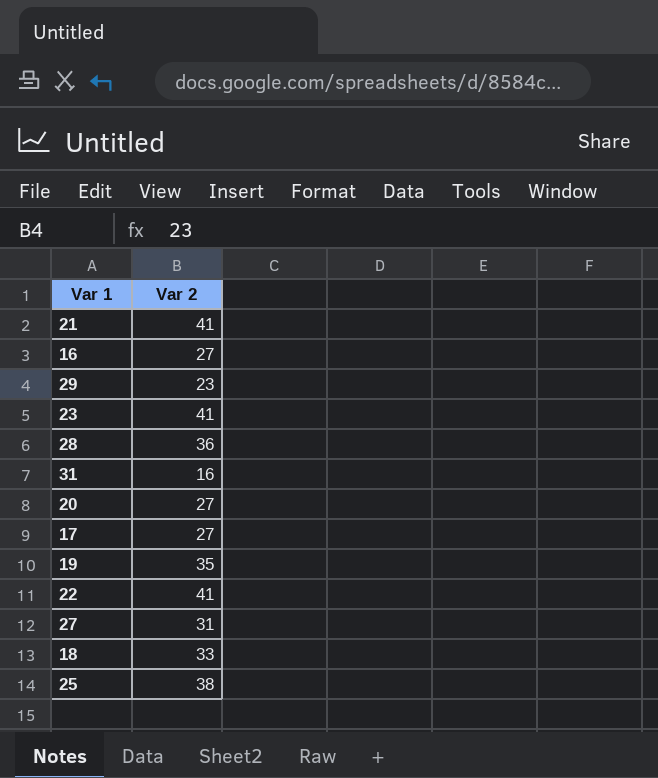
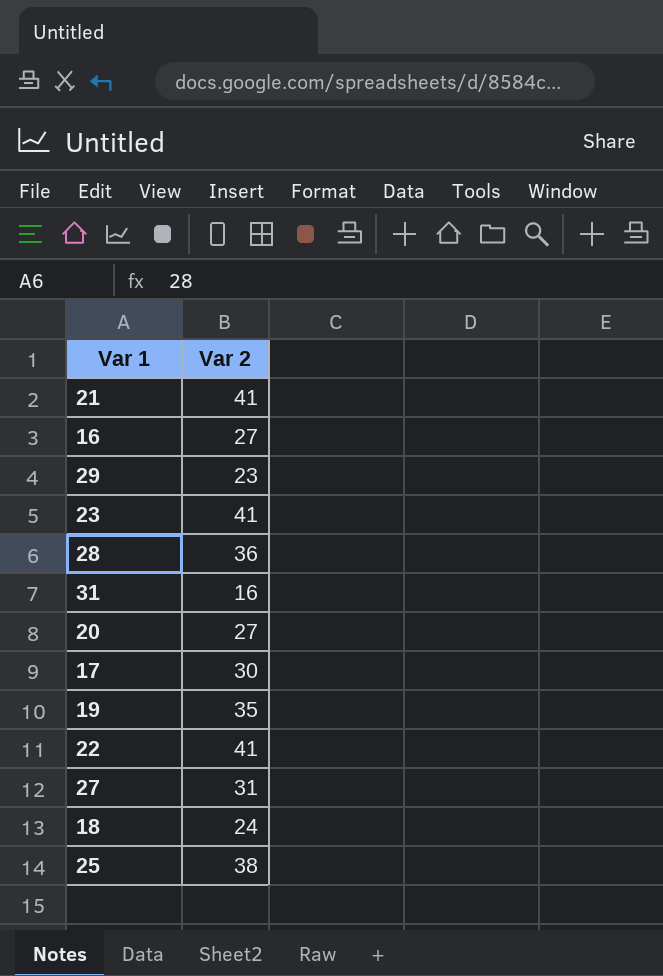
17 | Var 2: 27 -> 30
18 | Var 2: 33 -> 24

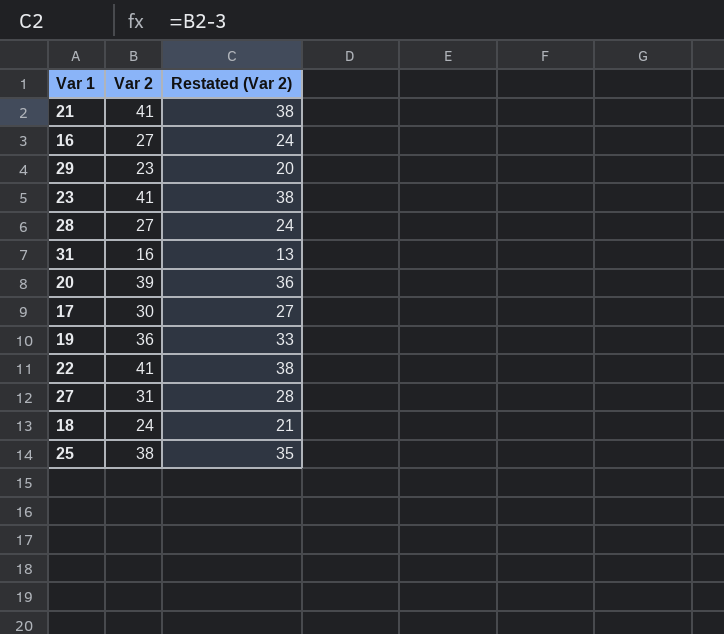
column Restated (Var 2) | formula: none -> [Var 2] - 3
28 | Var 2: 36 -> 27
20 | Var 2: 27 -> 39
19 | Var 2: 35 -> 36

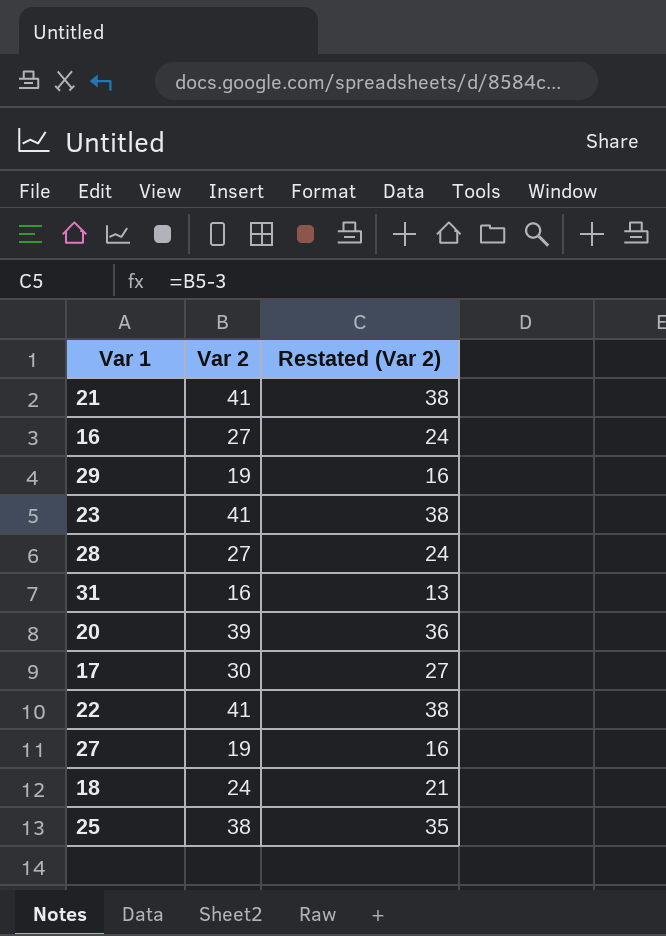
row 19: 36 | 33 -> none
29 | Var 2: 23 -> 19
29 | Restated (Var 2): 20 -> 16
27 | Var 2: 31 -> 19
27 | Restated (Var 2): 28 -> 16

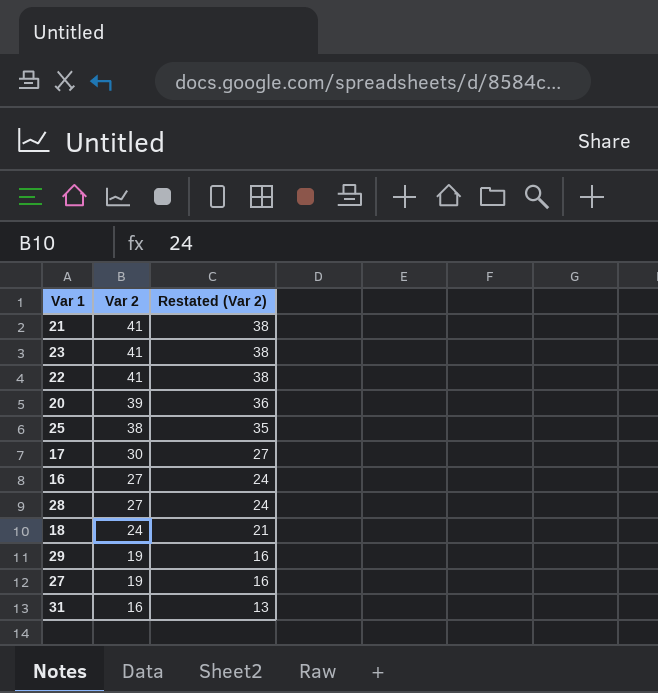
row order: none -> Var 2 descending

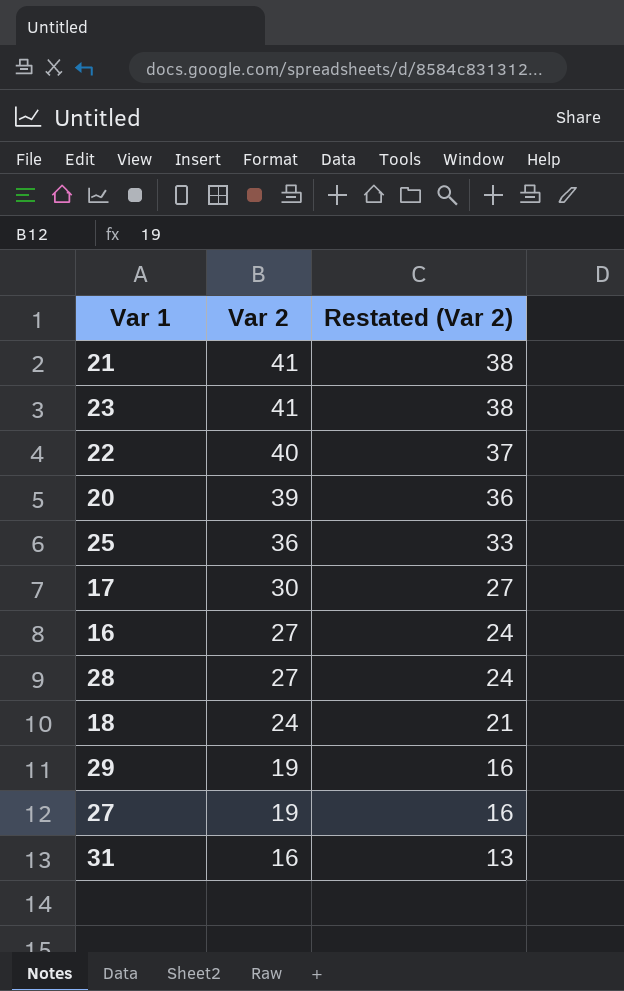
22 | Var 2: 41 -> 40
22 | Restated (Var 2): 38 -> 37
25 | Var 2: 38 -> 36
25 | Restated (Var 2): 35 -> 33

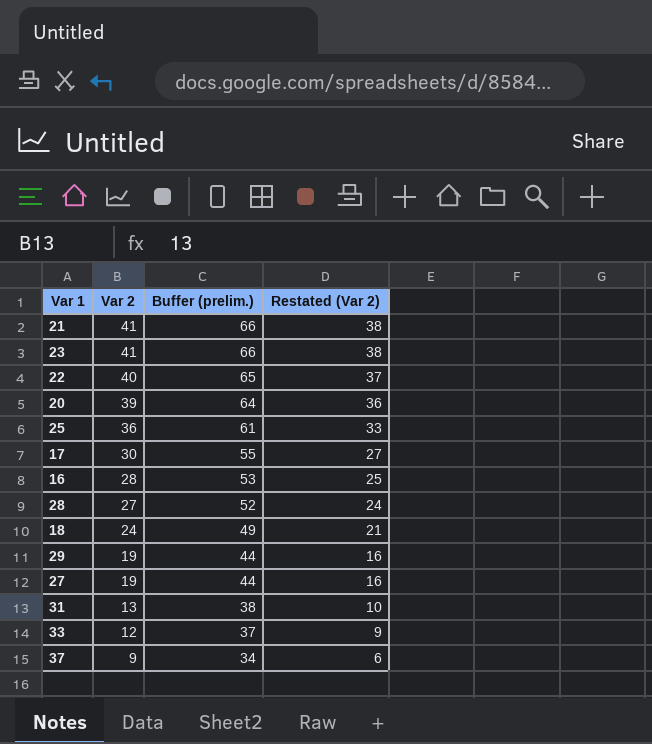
column Buffer (prelim.) | formula: none -> [Var 2] + 25
16 | Var 2: 27 -> 28
16 | Restated (Var 2): 24 -> 25
31 | Var 2: 16 -> 13
31 | Restated (Var 2): 13 -> 10
row 33: none -> 12 | 37 | 9
row 37: none -> 9 | 34 | 6

